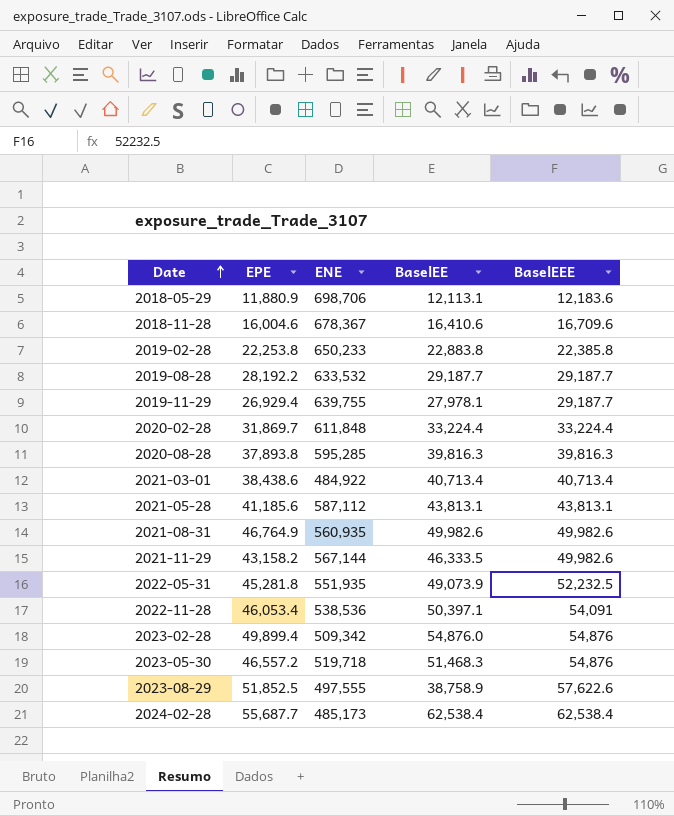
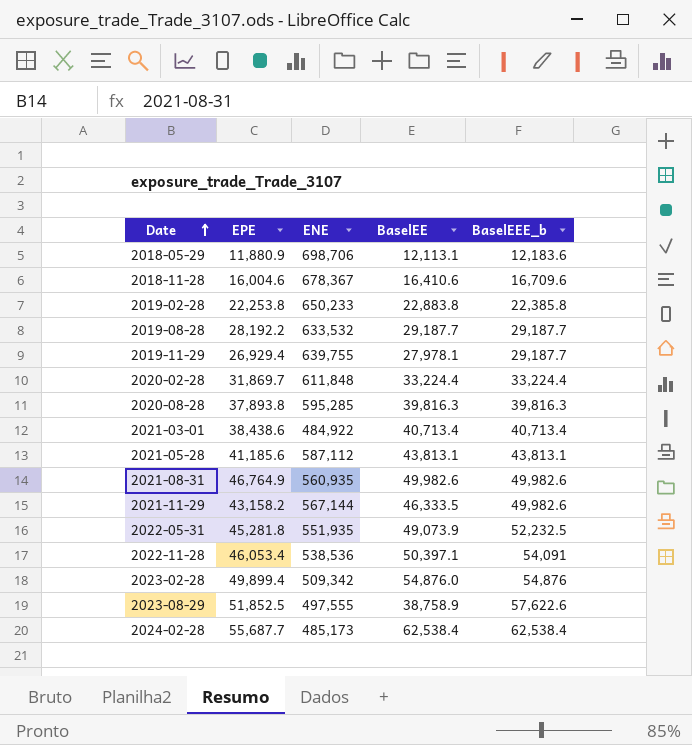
column name: BaselEEE -> BaselEEE_b
row 2023-05-30: 46,557.2 | 519,718 | 51,468.3 | 54,876 -> none

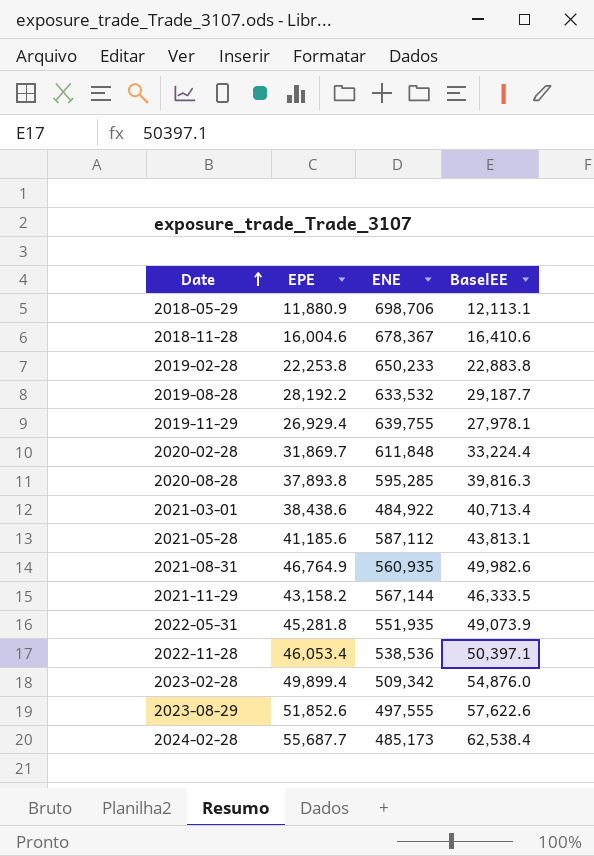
column BaselEEE_b | position: 5 -> none
2023-08-29 | EPE: 51,852.5 -> 51,852.6
2023-08-29 | BaselEE: 38,758.9 -> 57,622.6

